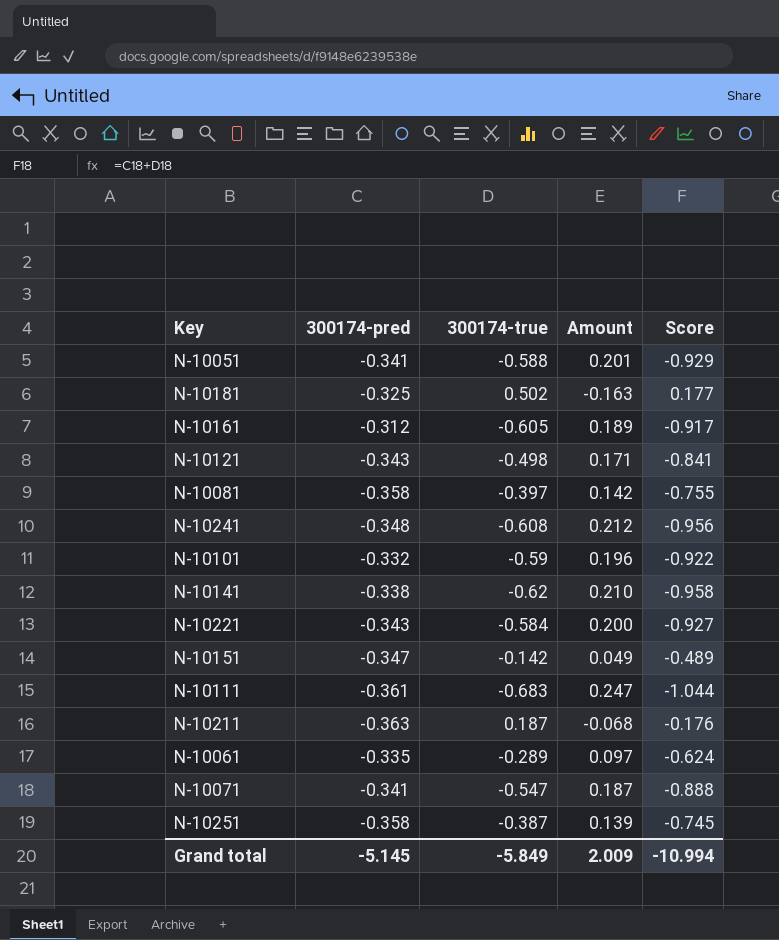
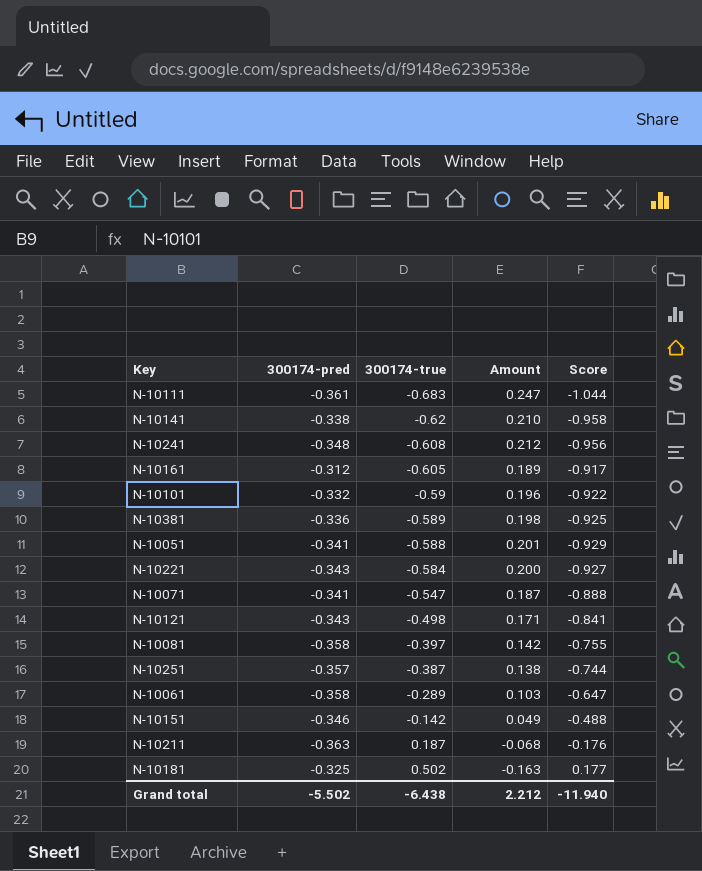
row order: none -> 300174-true ascending
row N-10381: none -> -0.336 | -0.589 | 0.198 | -0.925
N-10251 | 300174-pred: -0.358 -> -0.357
N-10251 | Amount: 0.139 -> 0.138
N-10251 | Score: -0.745 -> -0.744
N-10061 | 300174-pred: -0.335 -> -0.358
N-10061 | Amount: 0.097 -> 0.103
N-10061 | Score: -0.624 -> -0.647
N-10151 | 300174-pred: -0.347 -> -0.346
N-10151 | Score: -0.489 -> -0.488
Grand total | 300174-pred: -5.145 -> -5.502
Grand total | 300174-true: -5.849 -> -6.438
Grand total | Amount: 2.009 -> 2.212
Grand total | Score: -10.994 -> -11.940

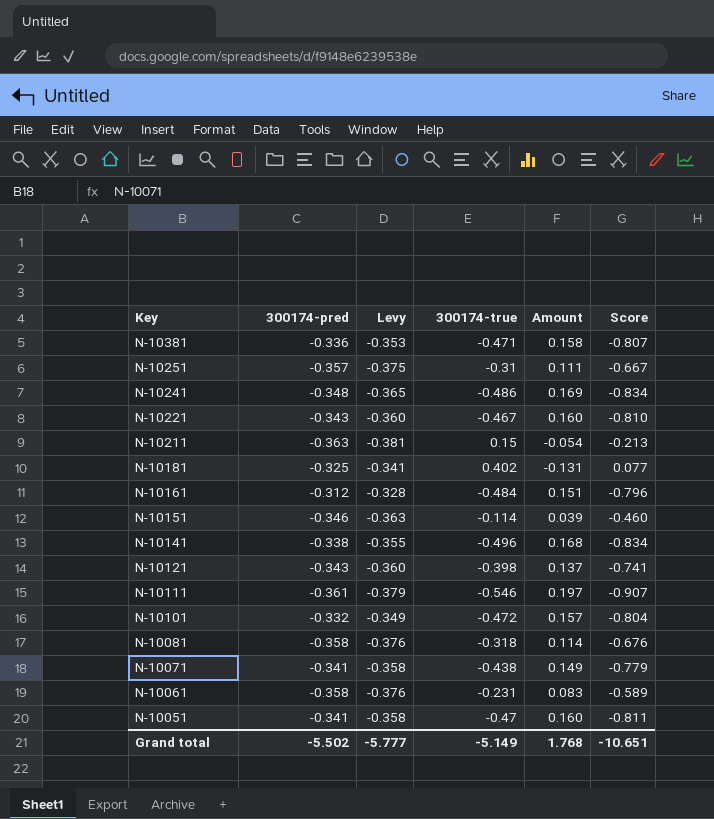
row order: 300174-true ascending -> Key descending
column Levy | formula: none -> [300174-pred] * 1.05
N-10381 | 300174-true: -0.589 -> -0.471
N-10381 | Amount: 0.198 -> 0.158
N-10381 | Score: -0.925 -> -0.807
N-10251 | 300174-true: -0.387 -> -0.31
N-10251 | Amount: 0.138 -> 0.111
N-10251 | Score: -0.744 -> -0.667
N-10241 | 300174-true: -0.608 -> -0.486
N-10241 | Amount: 0.212 -> 0.169
N-10241 | Score: -0.956 -> -0.834
N-10221 | 300174-true: -0.584 -> -0.467
N-10221 | Amount: 0.200 -> 0.160
N-10221 | Score: -0.927 -> -0.810
N-10211 | 300174-true: 0.187 -> 0.15
N-10211 | Amount: -0.068 -> -0.054
N-10211 | Score: -0.176 -> -0.213
N-10181 | 300174-true: 0.502 -> 0.402
N-10181 | Amount: -0.163 -> -0.131
N-10181 | Score: 0.177 -> 0.077
N-10161 | 300174-true: -0.605 -> -0.484
N-10161 | Amount: 0.189 -> 0.151
N-10161 | Score: -0.917 -> -0.796
N-10151 | 300174-true: -0.142 -> -0.114
N-10151 | Amount: 0.049 -> 0.039
N-10151 | Score: -0.488 -> -0.460
N-10141 | 300174-true: -0.62 -> -0.496
N-10141 | Amount: 0.210 -> 0.168
N-10141 | Score: -0.958 -> -0.834
N-10121 | 300174-true: -0.498 -> -0.398
N-10121 | Amount: 0.171 -> 0.137
N-10121 | Score: -0.841 -> -0.741
N-10111 | 300174-true: -0.683 -> -0.546
N-10111 | Amount: 0.247 -> 0.197
N-10111 | Score: -1.044 -> -0.907
N-10101 | 300174-true: -0.59 -> -0.472
N-10101 | Amount: 0.196 -> 0.157
N-10101 | Score: -0.922 -> -0.804
N-10081 | 300174-true: -0.397 -> -0.318
N-10081 | Amount: 0.142 -> 0.114
N-10081 | Score: -0.755 -> -0.676
N-10071 | 300174-true: -0.547 -> -0.438
N-10071 | Amount: 0.187 -> 0.149
N-10071 | Score: -0.888 -> -0.779
N-10061 | 300174-true: -0.289 -> -0.231
N-10061 | Amount: 0.103 -> 0.083
N-10061 | Score: -0.647 -> -0.589
N-10051 | 300174-true: -0.588 -> -0.47
N-10051 | Amount: 0.201 -> 0.160
N-10051 | Score: -0.929 -> -0.811
Grand total | 300174-true: -6.438 -> -5.149
Grand total | Amount: 2.212 -> 1.768
Grand total | Score: -11.940 -> -10.651

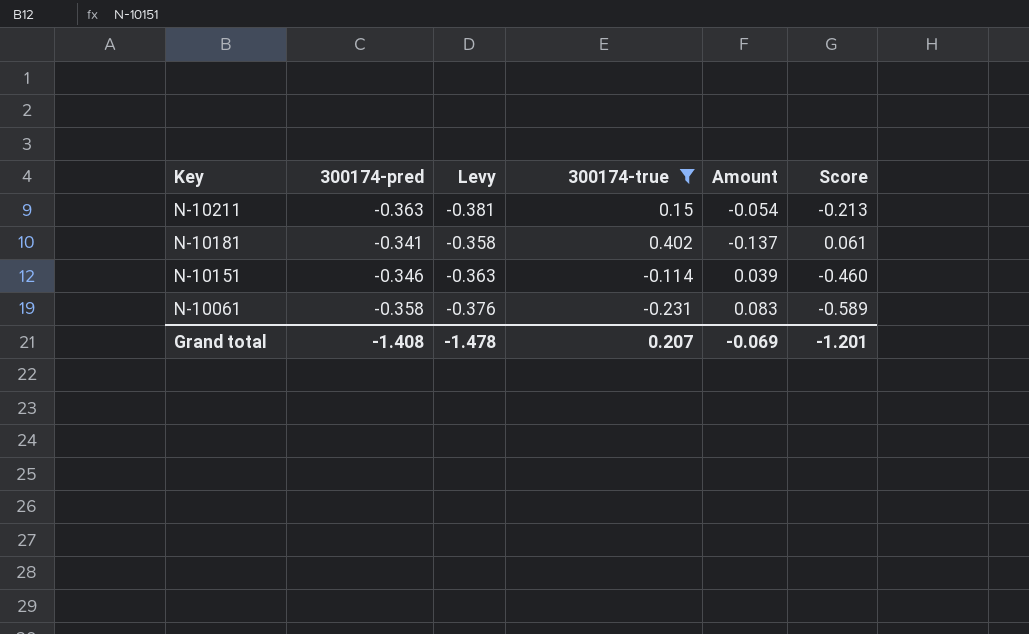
filter: none -> 300174-true >= -0.231
N-10181 | 300174-pred: -0.325 -> -0.341
N-10181 | Levy: -0.341 -> -0.358
N-10181 | Amount: -0.131 -> -0.137
N-10181 | Score: 0.077 -> 0.061
Grand total | 300174-pred: -5.502 -> -1.408
Grand total | Levy: -5.777 -> -1.478
Grand total | 300174-true: -5.149 -> 0.207
Grand total | Amount: 1.768 -> -0.069
Grand total | Score: -10.651 -> -1.201

